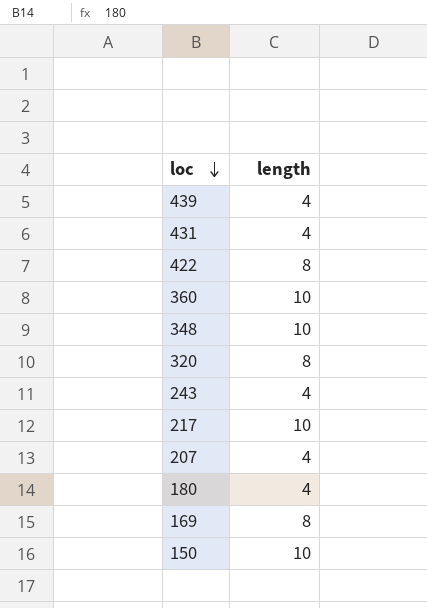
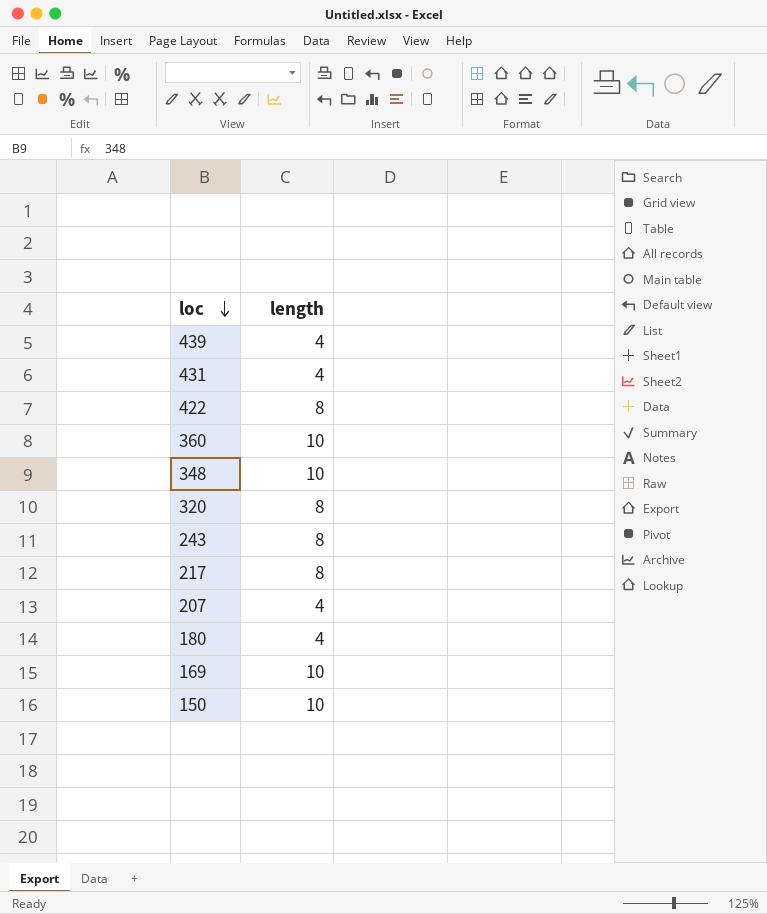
243 | length: 4 -> 8
217 | length: 10 -> 8
169 | length: 8 -> 10

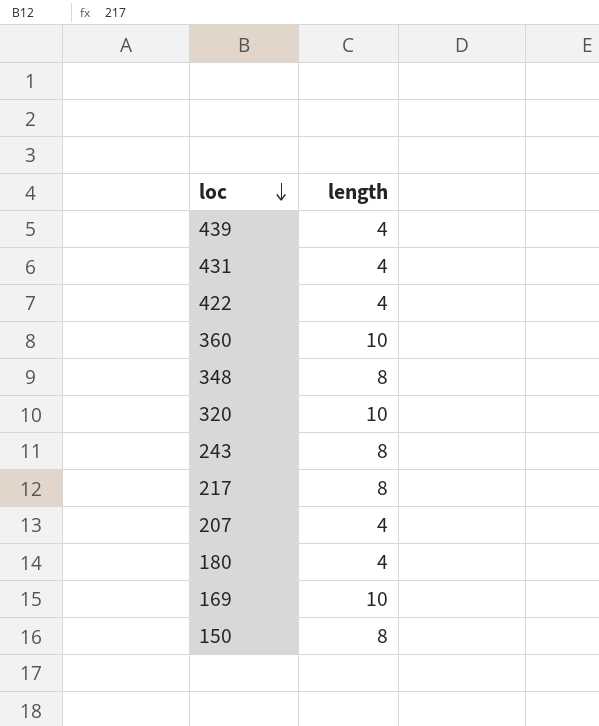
422 | length: 8 -> 4
348 | length: 10 -> 8
320 | length: 8 -> 10
150 | length: 10 -> 8

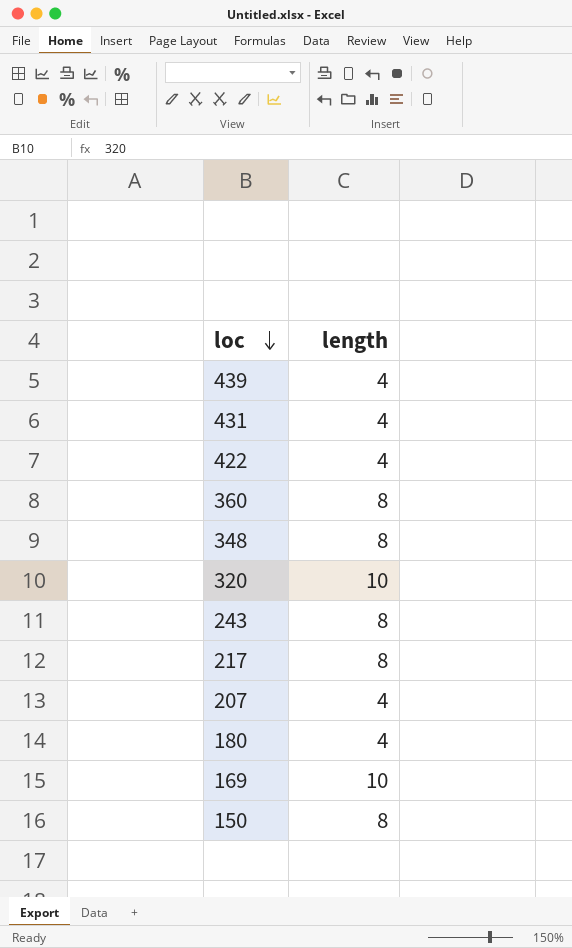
360 | length: 10 -> 8

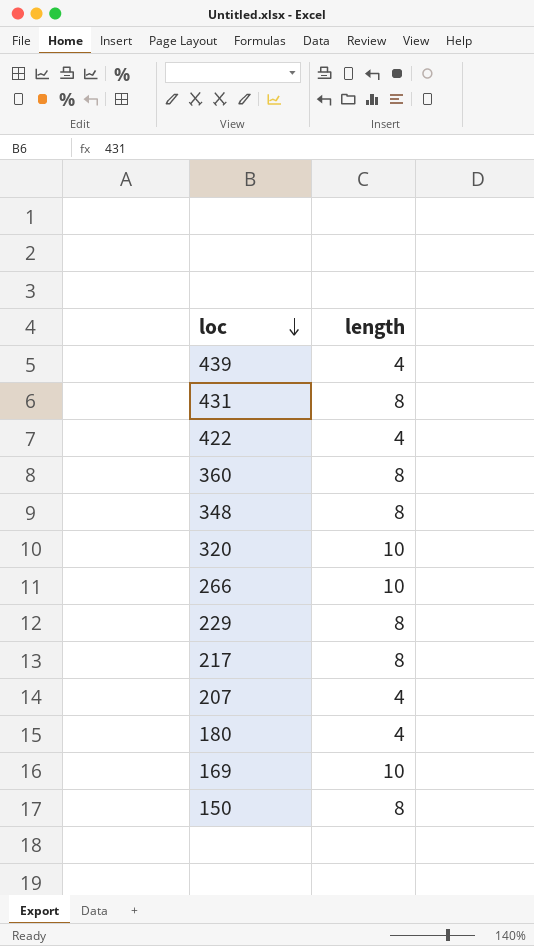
row 243: 8 -> none
431 | length: 4 -> 8
row 266: none -> 10
row 229: none -> 8

